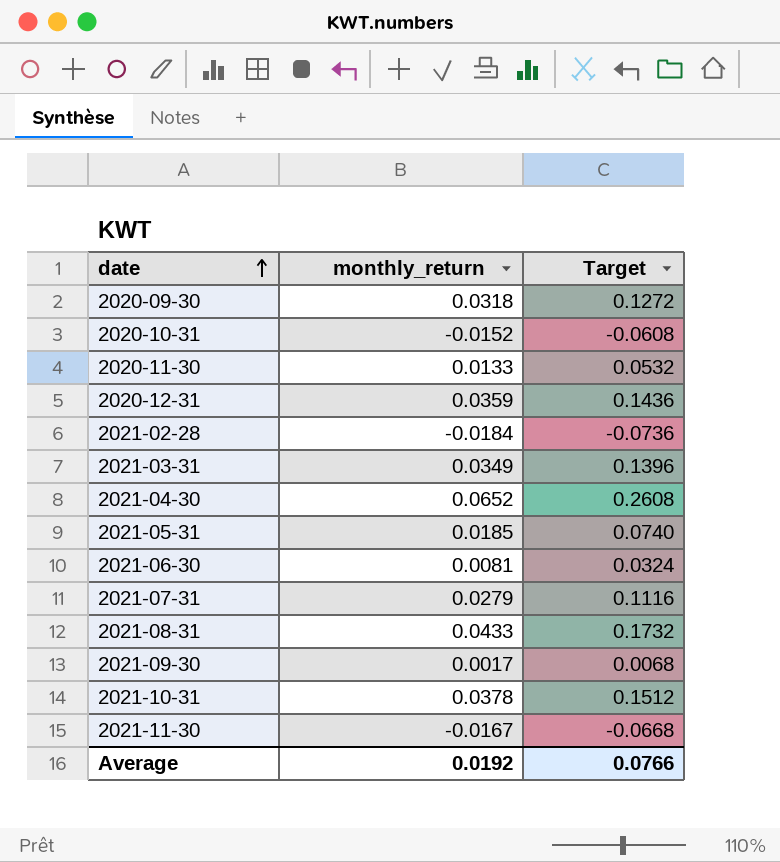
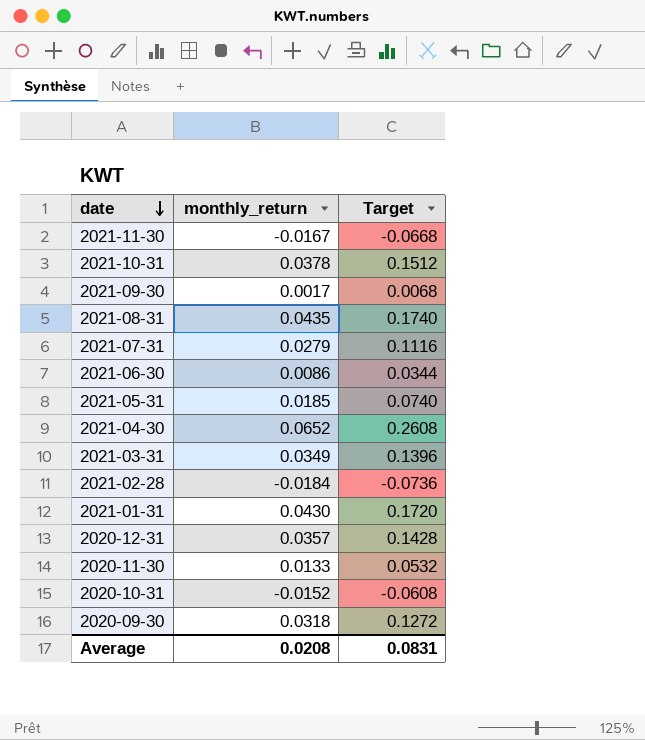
row order: date ascending -> date descending
2021-08-31 | monthly_return: 0.0433 -> 0.0435
2021-08-31 | Target: 0.1732 -> 0.1740
2021-06-30 | monthly_return: 0.0081 -> 0.0086
2021-06-30 | Target: 0.0324 -> 0.0344
row 2021-01-31: none -> 0.0430 | 0.1720
2020-12-31 | monthly_return: 0.0359 -> 0.0357
2020-12-31 | Target: 0.1436 -> 0.1428
Average | monthly_return: 0.0192 -> 0.0208
Average | Target: 0.0766 -> 0.0831

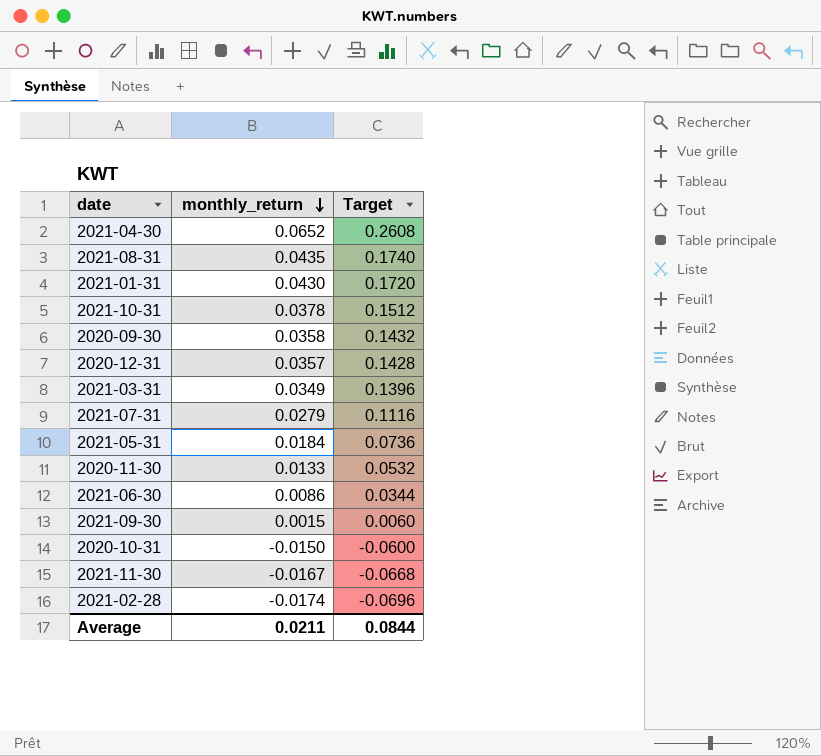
row order: date descending -> monthly_return descending
2020-09-30 | monthly_return: 0.0318 -> 0.0358
2020-09-30 | Target: 0.1272 -> 0.1432
2021-05-31 | monthly_return: 0.0185 -> 0.0184
2021-05-31 | Target: 0.0740 -> 0.0736
2021-09-30 | monthly_return: 0.0017 -> 0.0015
2021-09-30 | Target: 0.0068 -> 0.0060
2020-10-31 | monthly_return: -0.0152 -> -0.0150
2020-10-31 | Target: -0.0608 -> -0.0600
2021-02-28 | monthly_return: -0.0184 -> -0.0174
2021-02-28 | Target: -0.0736 -> -0.0696
Average | monthly_return: 0.0208 -> 0.0211
Average | Target: 0.0831 -> 0.0844

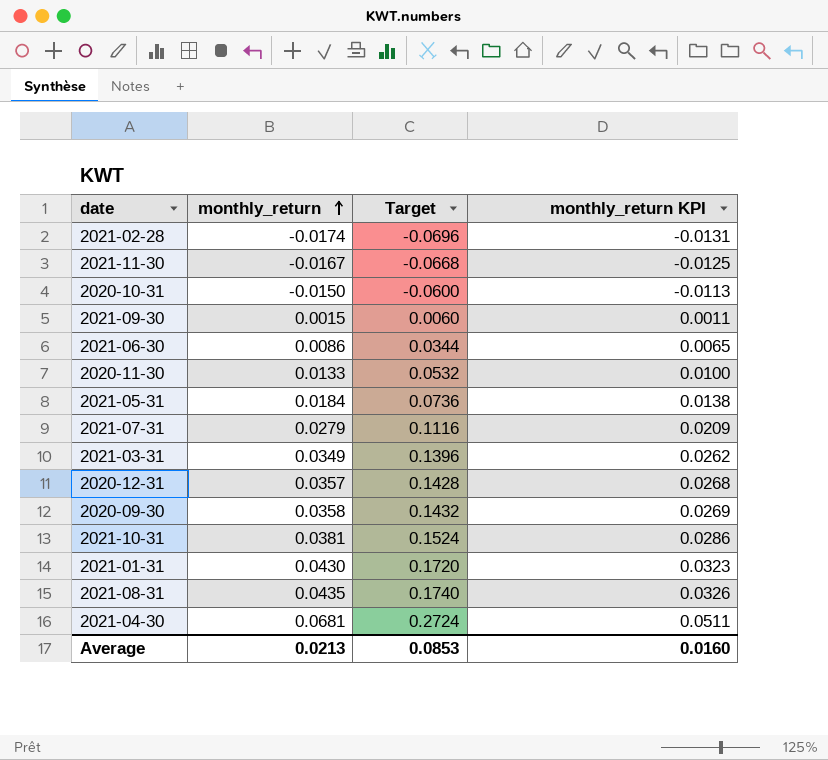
row order: monthly_return descending -> monthly_return ascending
column monthly_return KPI | formula: none -> [monthly_return] * 0.75
2021-10-31 | monthly_return: 0.0378 -> 0.0381
2021-10-31 | Target: 0.1512 -> 0.1524
2021-04-30 | monthly_return: 0.0652 -> 0.0681
2021-04-30 | Target: 0.2608 -> 0.2724
Average | monthly_return: 0.0211 -> 0.0213
Average | Target: 0.0844 -> 0.0853

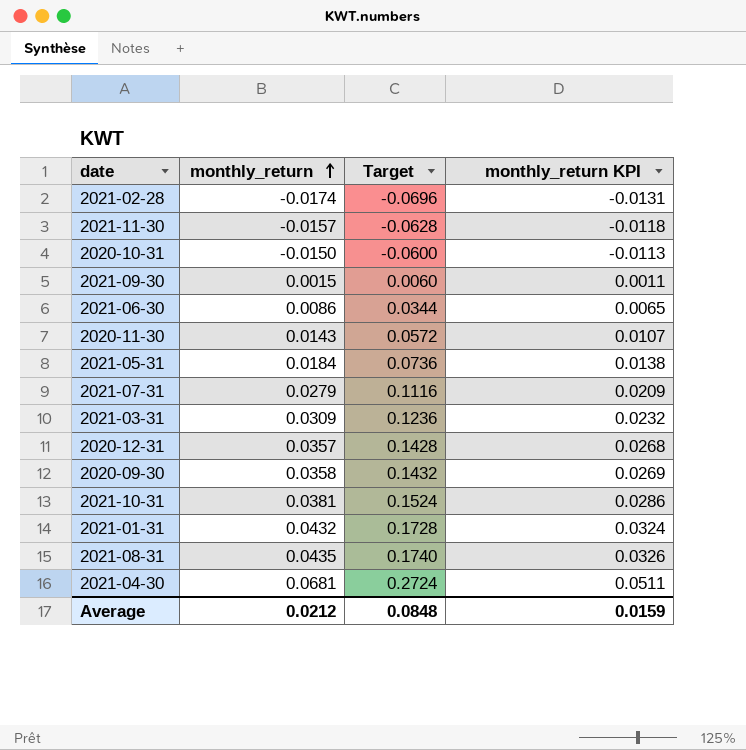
2021-11-30 | monthly_return: -0.0167 -> -0.0157
2021-11-30 | Target: -0.0668 -> -0.0628
2021-11-30 | monthly_return KPI: -0.0125 -> -0.0118
2020-11-30 | monthly_return: 0.0133 -> 0.0143
2020-11-30 | Target: 0.0532 -> 0.0572
2020-11-30 | monthly_return KPI: 0.0100 -> 0.0107
2021-03-31 | monthly_return: 0.0349 -> 0.0309
2021-03-31 | Target: 0.1396 -> 0.1236
2021-03-31 | monthly_return KPI: 0.0262 -> 0.0232
2021-01-31 | monthly_return: 0.0430 -> 0.0432
2021-01-31 | Target: 0.1720 -> 0.1728
2021-01-31 | monthly_return KPI: 0.0323 -> 0.0324
Average | monthly_return: 0.0213 -> 0.0212
Average | Target: 0.0853 -> 0.0848
Average | monthly_return KPI: 0.0160 -> 0.0159

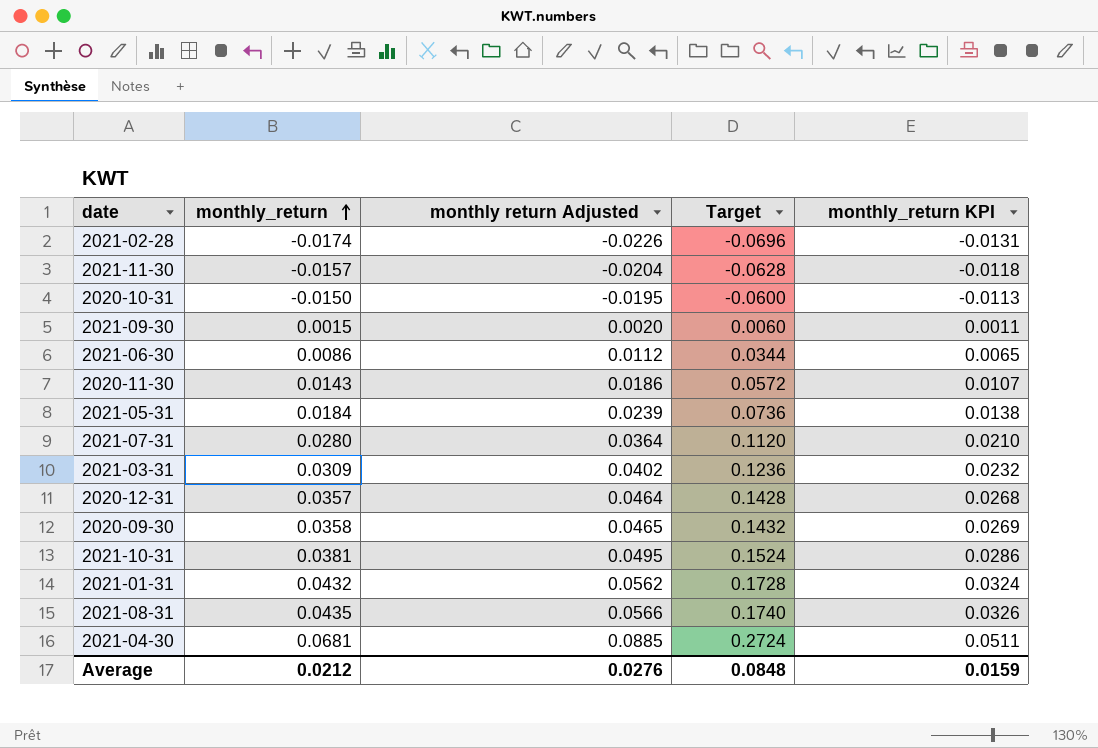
column monthly return Adjusted | formula: none -> [monthly_return] * 1.3
2021-07-31 | monthly_return: 0.0279 -> 0.0280
2021-07-31 | Target: 0.1116 -> 0.1120
2021-07-31 | monthly_return KPI: 0.0209 -> 0.0210

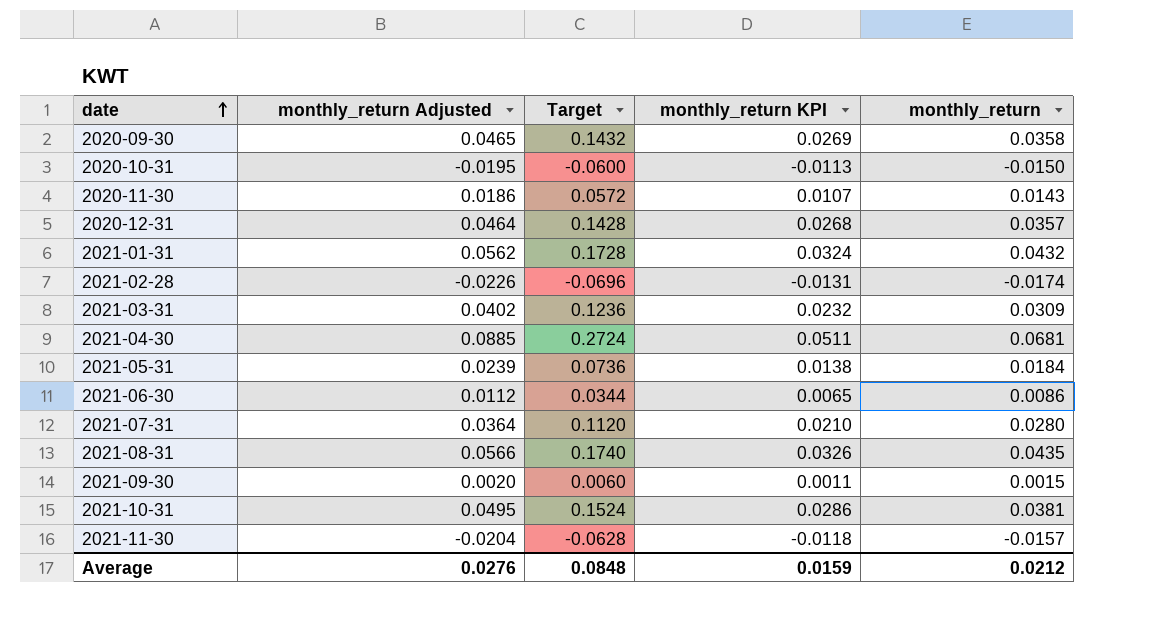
row order: monthly_return ascending -> date ascending
column name: monthly return Adjusted -> monthly_return Adjusted
column monthly_return | position: 2 -> 5

